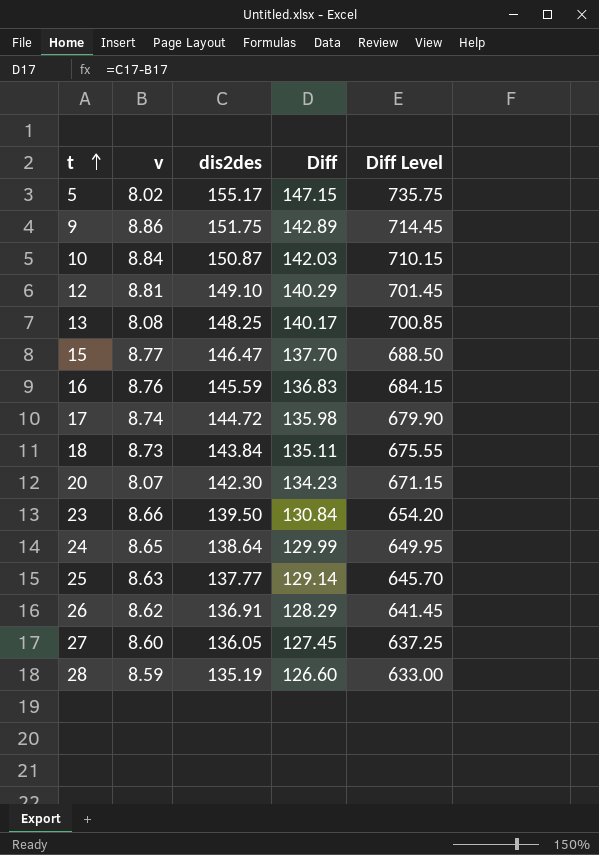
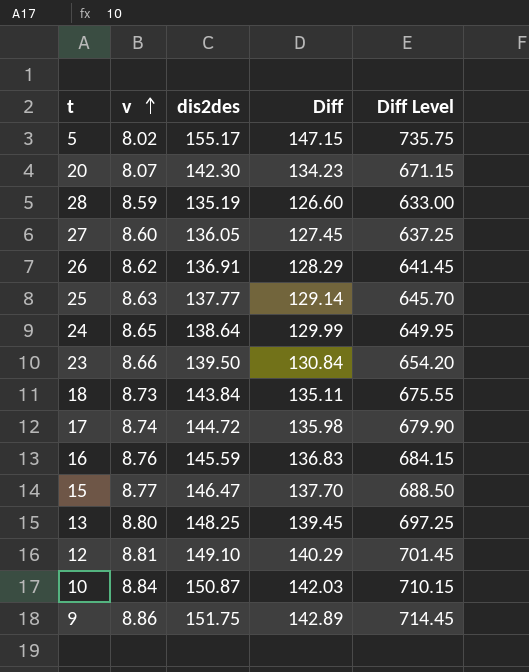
row order: t ascending -> v ascending
13 | v: 8.08 -> 8.80
13 | Diff: 140.17 -> 139.45
13 | Diff Level: 700.85 -> 697.25

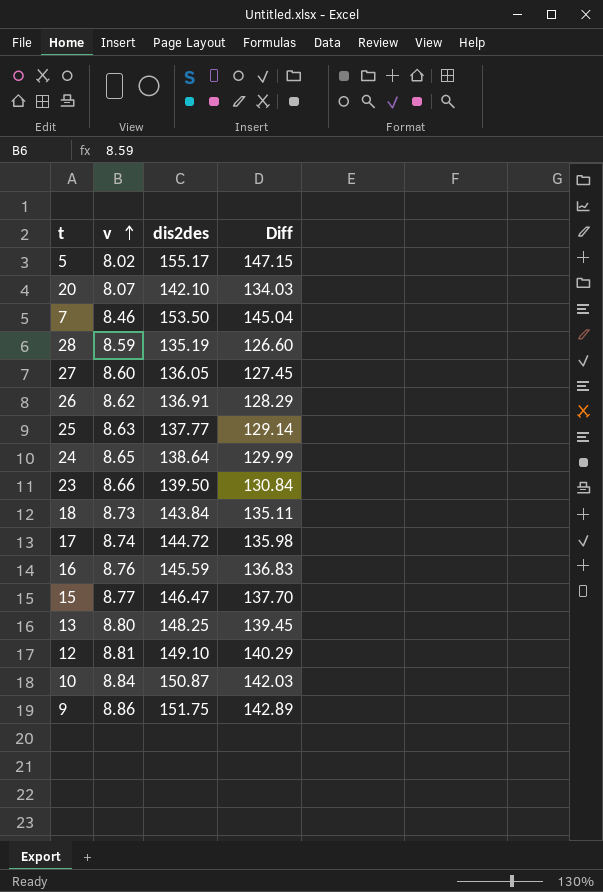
column Diff Level | formula: [Diff] * 5 -> none
20 | dis2des: 142.30 -> 142.10
20 | Diff: 134.23 -> 134.03
row 7: none -> 8.46 | 153.50 | 145.04

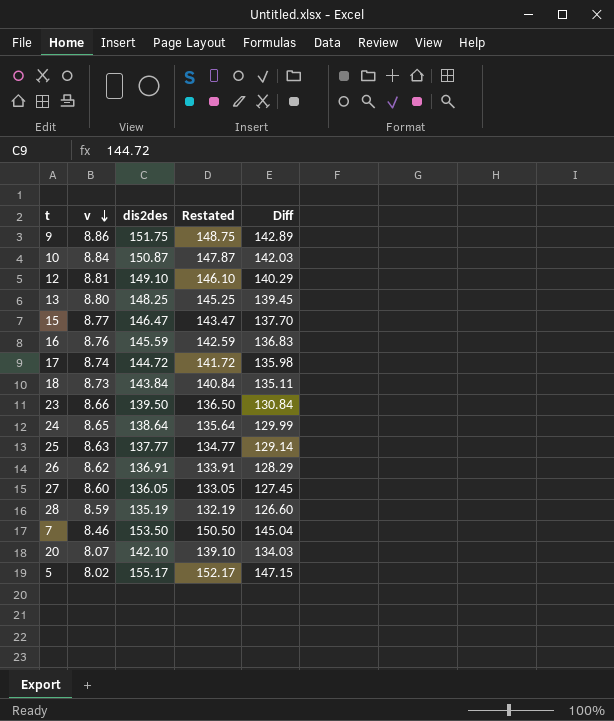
row order: v ascending -> v descending
column Restated | formula: none -> [dis2des] - 3

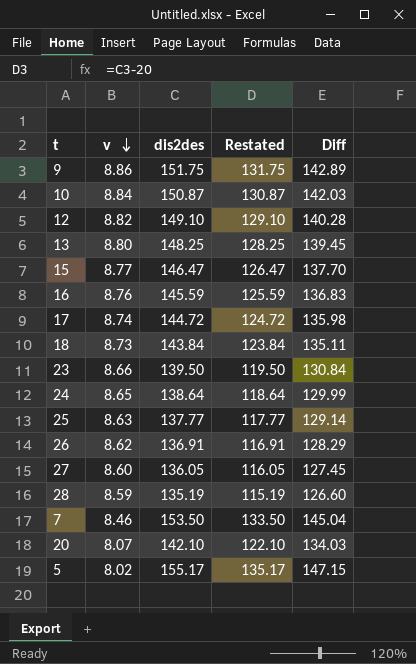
column Restated | formula: [dis2des] - 3 -> [dis2des] - 20
12 | v: 8.81 -> 8.82
12 | Diff: 140.29 -> 140.28

